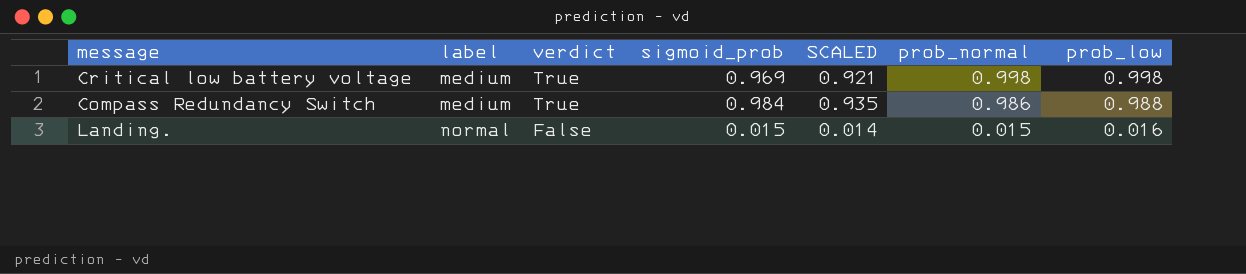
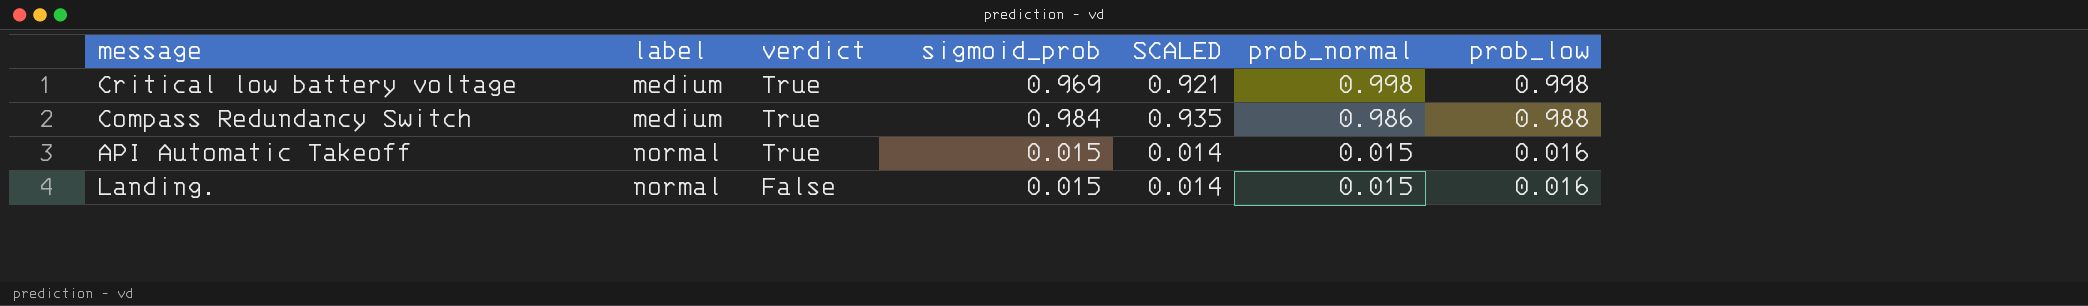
row API Automatic Takeoff: none -> normal | True | 0.015 | 0.014 | 0.015 | 0.016

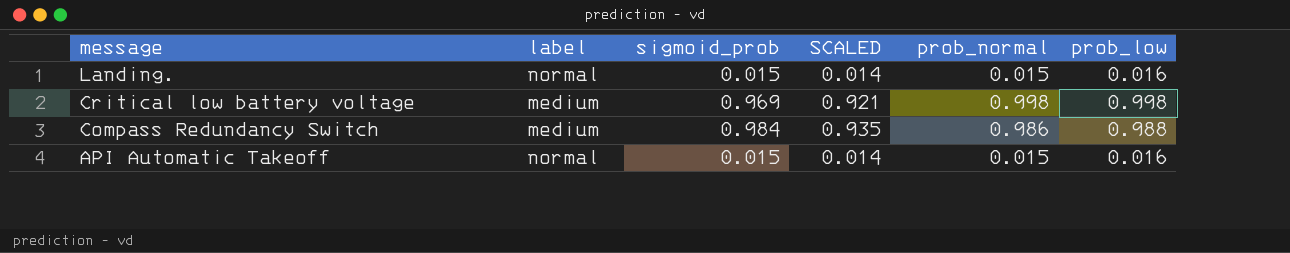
row order: label ascending -> message descending
column verdict | position: 3 -> none

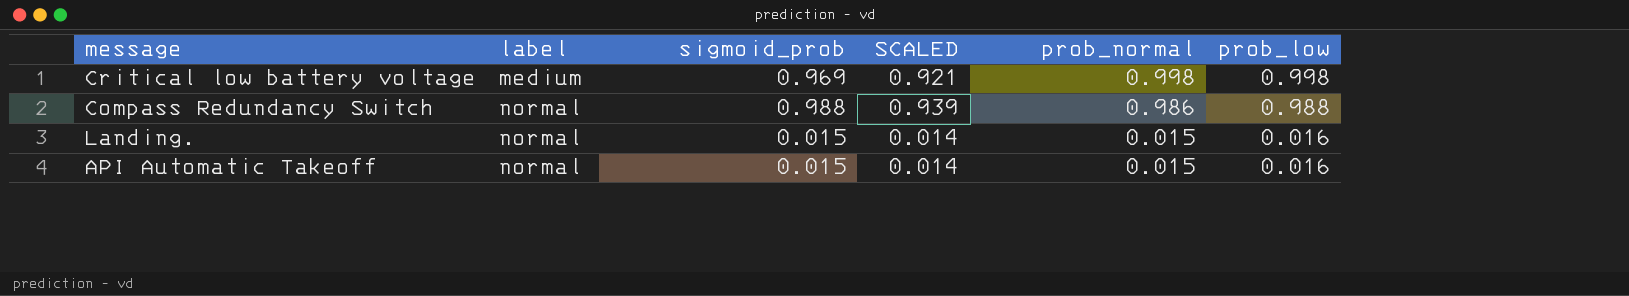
row order: message descending -> label ascending
Compass Redundancy Switch | label: medium -> normal
Compass Redundancy Switch | sigmoid_prob: 0.984 -> 0.988
Compass Redundancy Switch | SCALED: 0.935 -> 0.939

